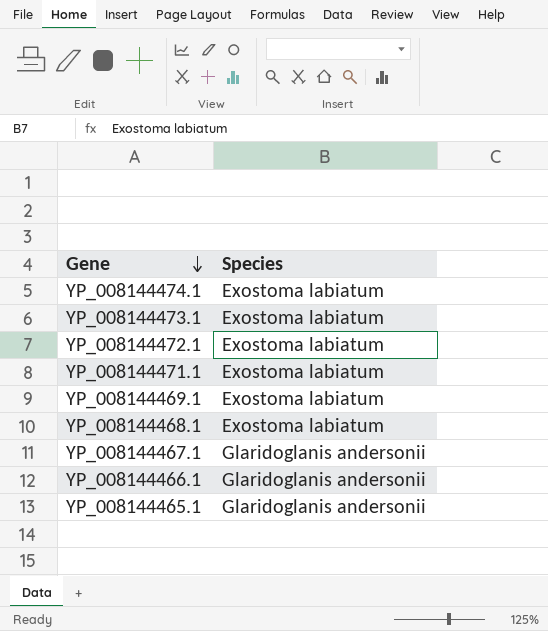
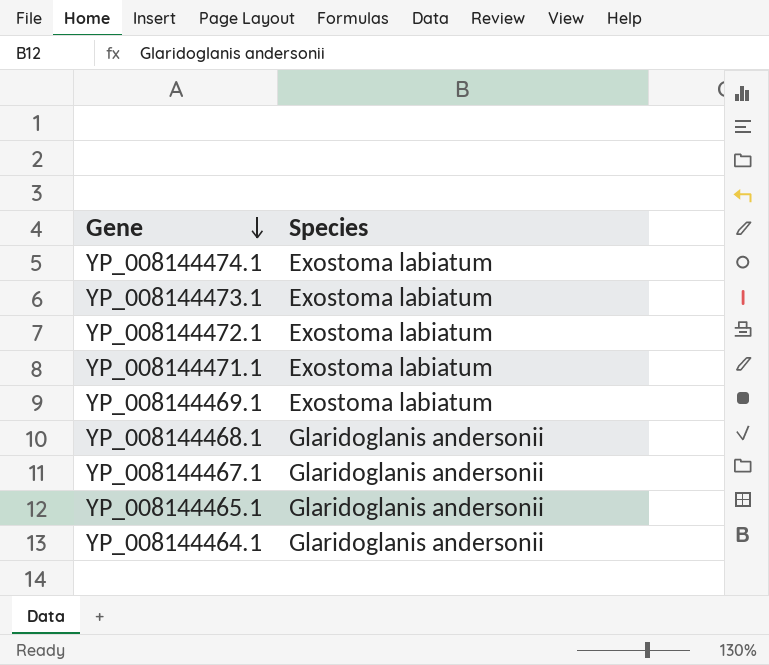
row YP_008144466.1: Glaridoglanis andersonii -> none
YP_008144468.1 | Species: Exostoma labiatum -> Glaridoglanis andersonii
row YP_008144464.1: none -> Glaridoglanis andersonii

